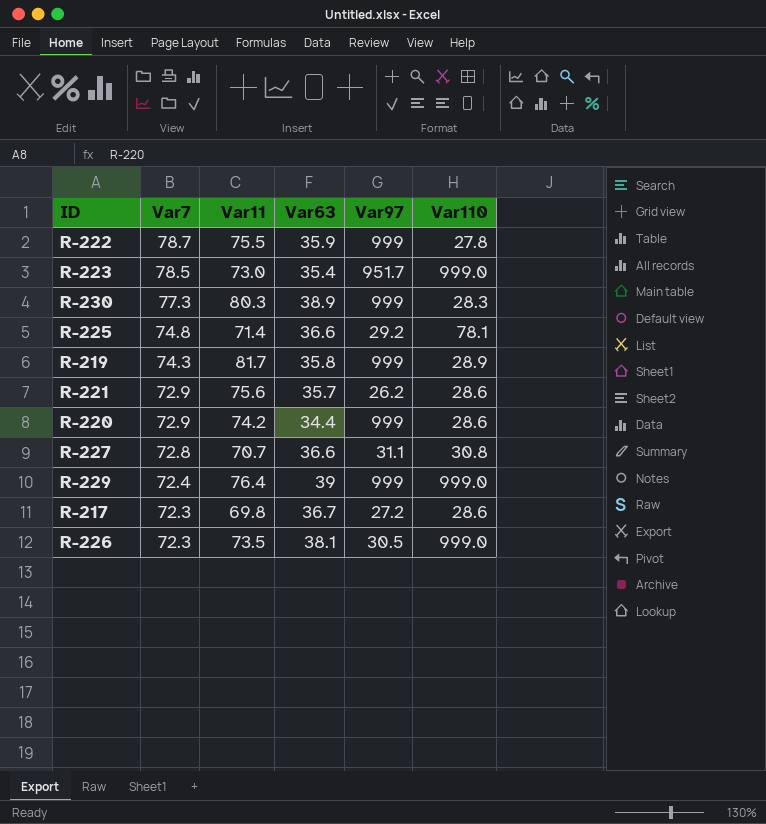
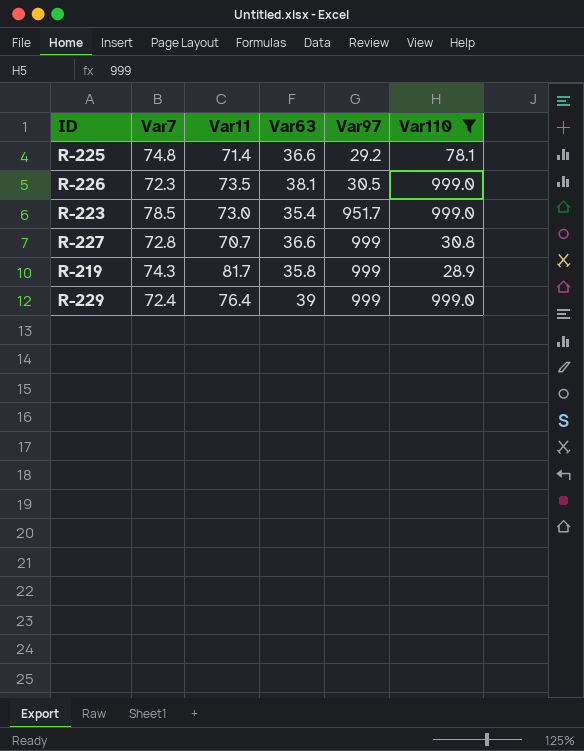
filter: none -> Var110 >= 28.9
row order: Var7 descending -> Var97 ascending
R-227 | Var97: 31.1 -> 999

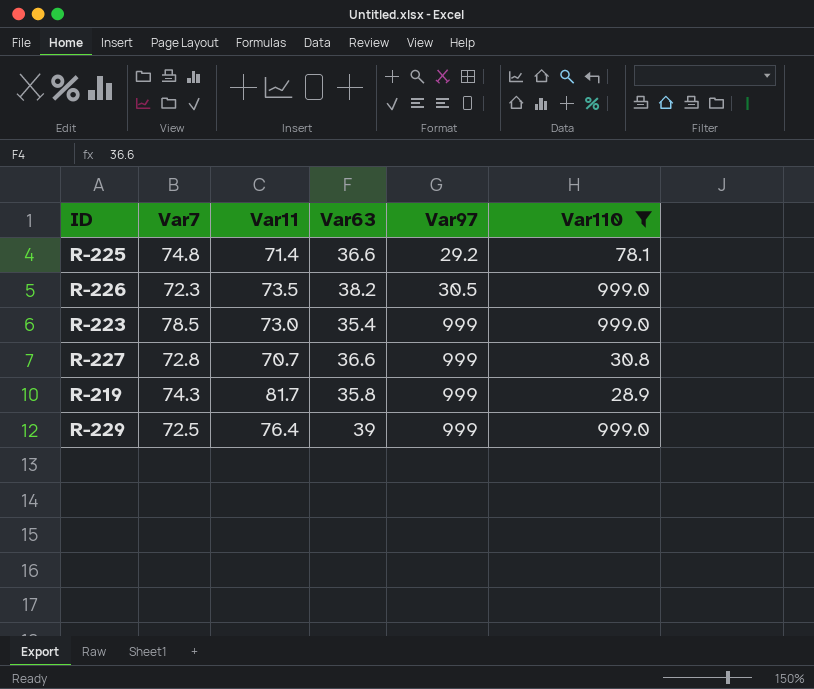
R-226 | Var63: 38.1 -> 38.2
R-223 | Var97: 951.7 -> 999
R-229 | Var7: 72.4 -> 72.5

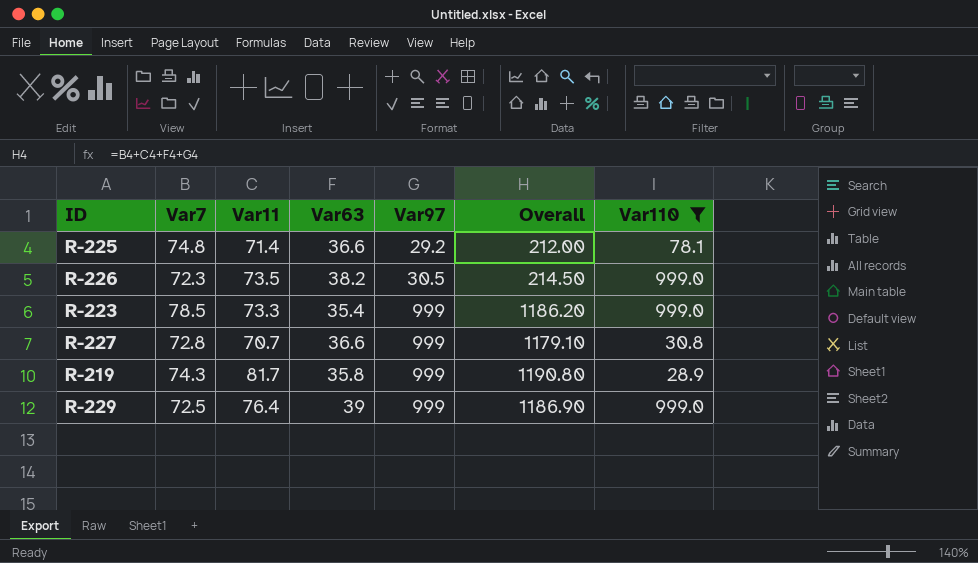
column Overall | formula: none -> [Var7] + [Var11] + [Var63] + [Var97]
R-223 | Var11: 73.0 -> 73.3

